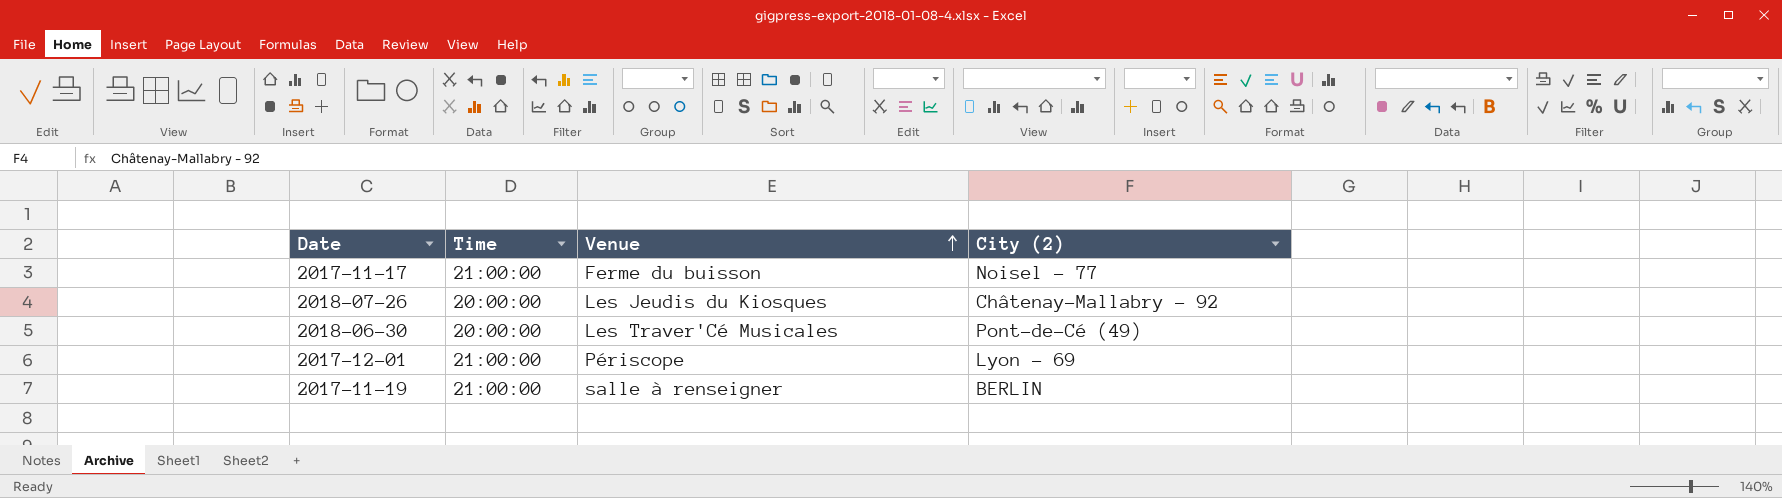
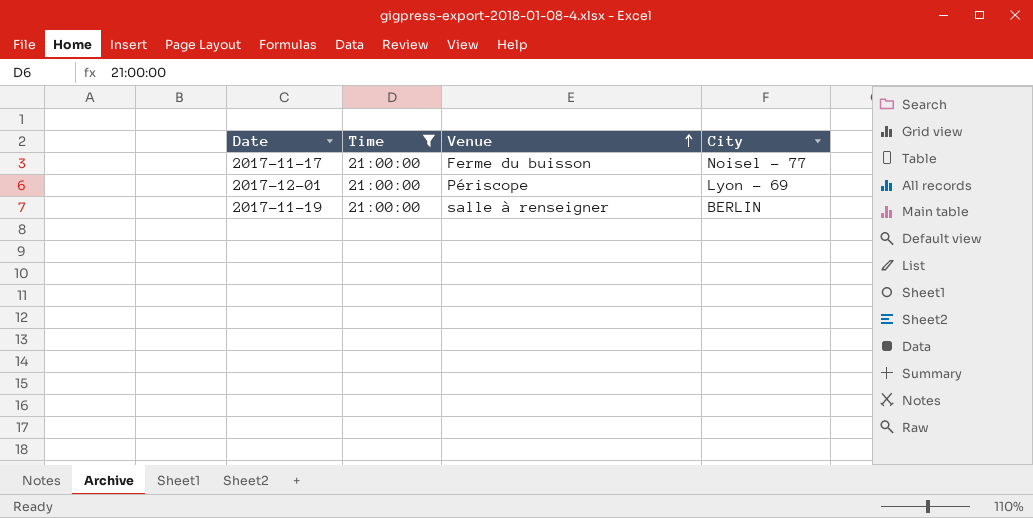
filter: none -> Time = 21:00:00
column name: City (2) -> City

